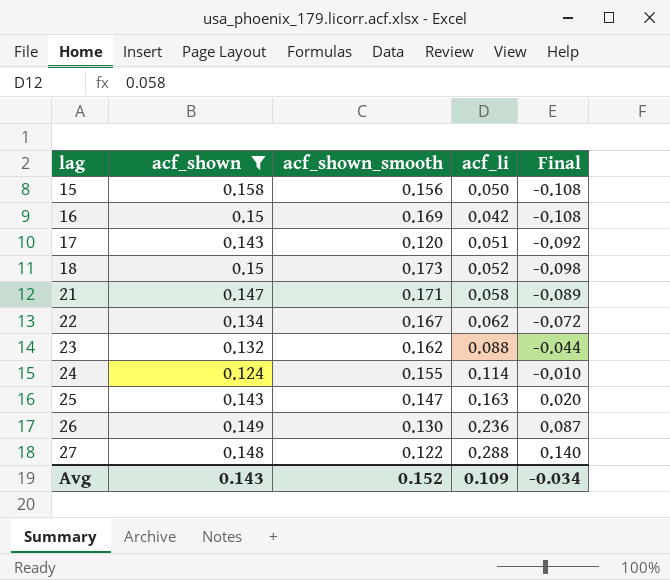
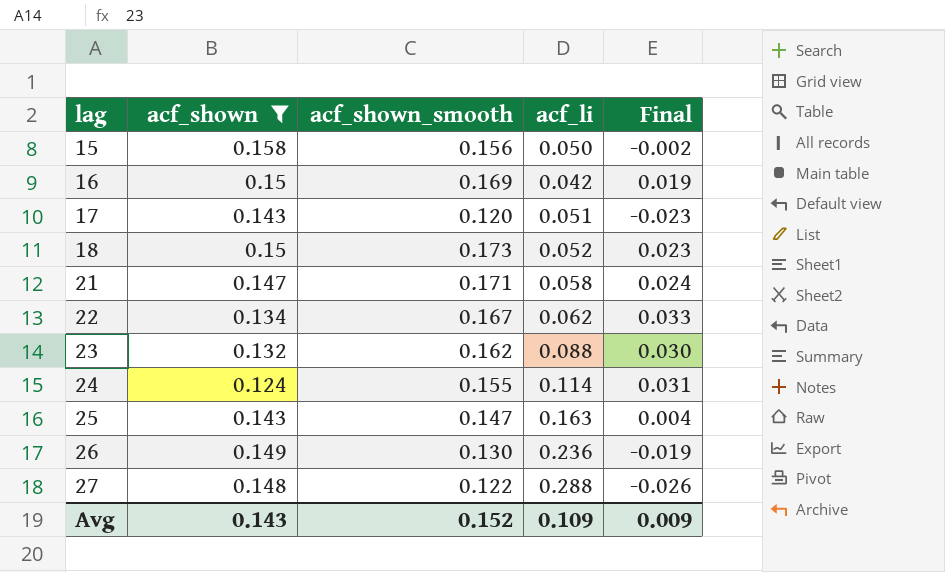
column Final | formula: [acf_li] - [acf_shown] -> [acf_shown_smooth] - [acf_shown]
Avg | Final: -0.034 -> 0.009

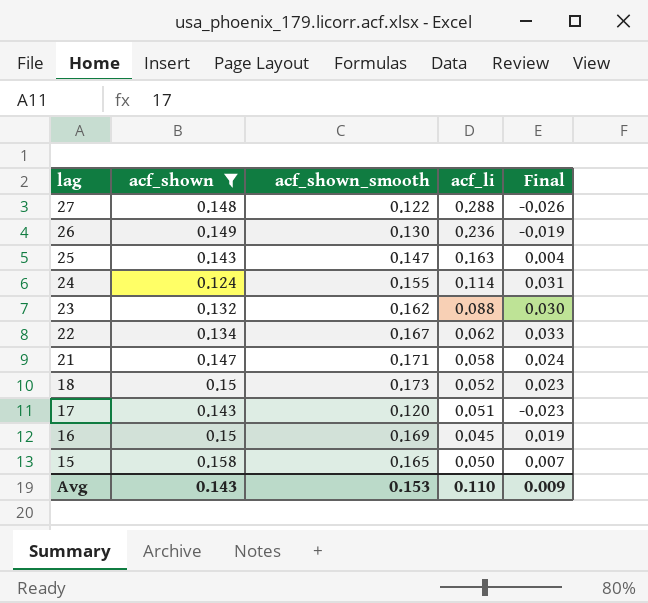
row order: lag ascending -> lag descending
16 | acf_li: 0.042 -> 0.045
15 | acf_shown_smooth: 0.156 -> 0.165
15 | Final: -0.002 -> 0.007
Avg | acf_shown_smooth: 0.152 -> 0.153
Avg | acf_li: 0.109 -> 0.110

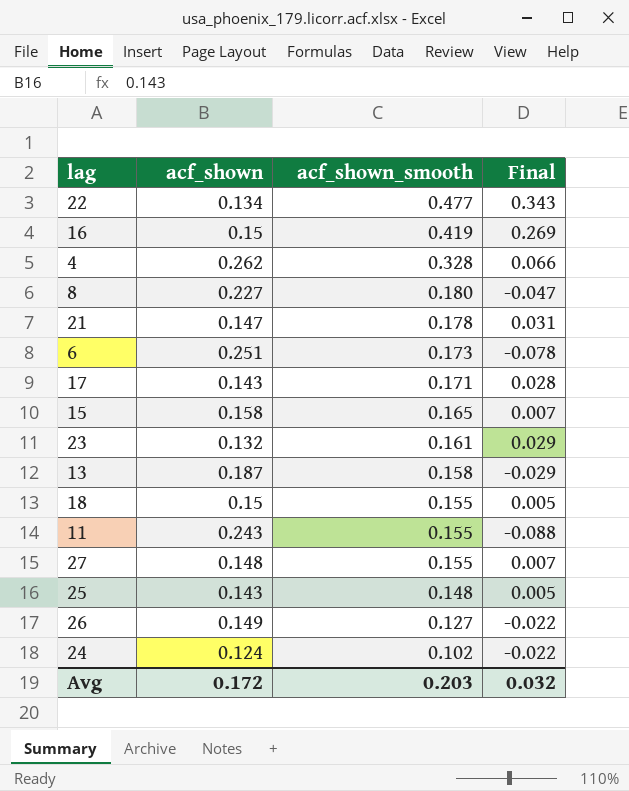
filter: acf_shown <= 0.158 -> none
row order: lag descending -> acf_shown_smooth descending
column acf_li | position: 4 -> none
22 | acf_shown_smooth: 0.167 -> 0.477
22 | Final: 0.033 -> 0.343
16 | acf_shown_smooth: 0.169 -> 0.419
16 | Final: 0.019 -> 0.269
21 | acf_shown_smooth: 0.171 -> 0.178
21 | Final: 0.024 -> 0.031
17 | acf_shown_smooth: 0.120 -> 0.171
17 | Final: -0.023 -> 0.028
23 | acf_shown_smooth: 0.162 -> 0.161
23 | Final: 0.030 -> 0.029
18 | acf_shown_smooth: 0.173 -> 0.155
18 | Final: 0.023 -> 0.005
27 | acf_shown_smooth: 0.122 -> 0.155
27 | Final: -0.026 -> 0.007
25 | acf_shown_smooth: 0.147 -> 0.148
25 | Final: 0.004 -> 0.005
26 | acf_shown_smooth: 0.130 -> 0.127
26 | Final: -0.019 -> -0.022
24 | acf_shown_smooth: 0.155 -> 0.102
24 | Final: 0.031 -> -0.022
Avg | acf_shown: 0.143 -> 0.172
Avg | acf_shown_smooth: 0.153 -> 0.203
Avg | Final: 0.009 -> 0.032

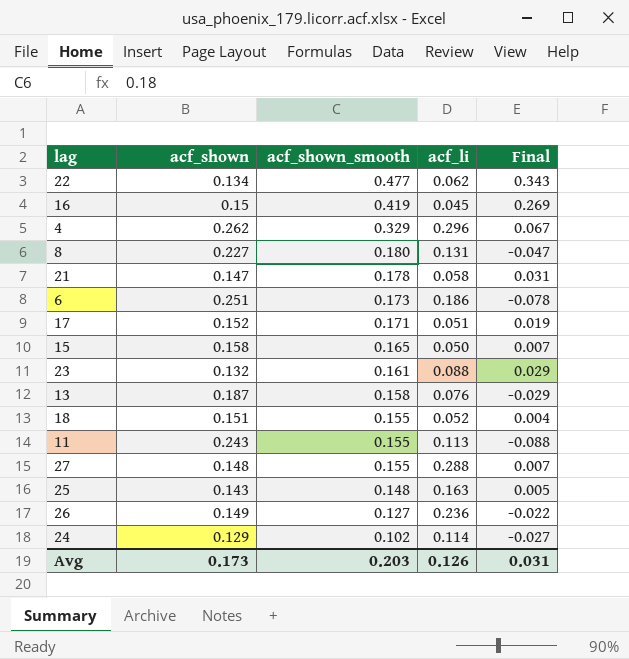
column acf_li | position: none -> 4
4 | acf_shown_smooth: 0.328 -> 0.329
4 | Final: 0.066 -> 0.067
17 | acf_shown: 0.143 -> 0.152
17 | Final: 0.028 -> 0.019
18 | acf_shown: 0.15 -> 0.151
18 | Final: 0.005 -> 0.004
24 | acf_shown: 0.124 -> 0.129
24 | Final: -0.022 -> -0.027
Avg | acf_shown: 0.172 -> 0.173
Avg | Final: 0.032 -> 0.031

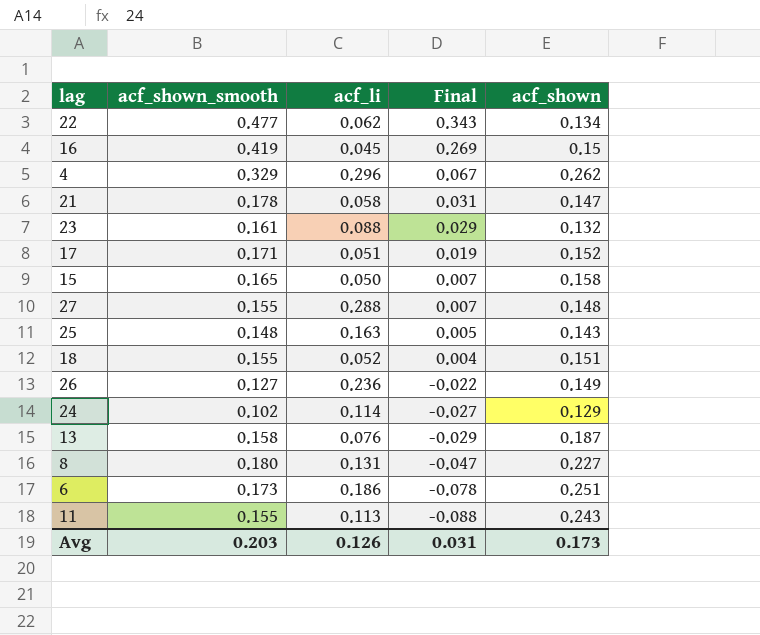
row order: acf_shown_smooth descending -> Final descending
column acf_shown | position: 2 -> 5

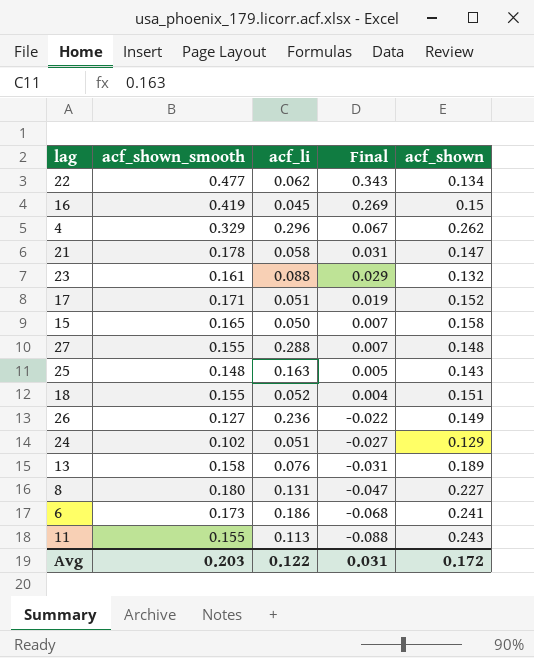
24 | acf_li: 0.114 -> 0.051
13 | Final: -0.029 -> -0.031
13 | acf_shown: 0.187 -> 0.189
6 | Final: -0.078 -> -0.068
6 | acf_shown: 0.251 -> 0.241
Avg | acf_li: 0.126 -> 0.122
Avg | acf_shown: 0.173 -> 0.172

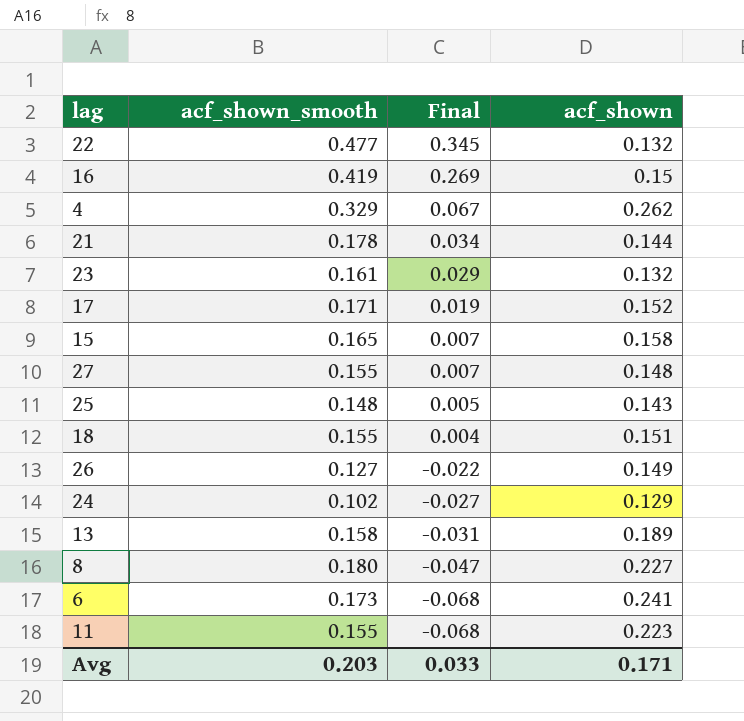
column acf_li | position: 3 -> none
22 | Final: 0.343 -> 0.345
22 | acf_shown: 0.134 -> 0.132
21 | Final: 0.031 -> 0.034
21 | acf_shown: 0.147 -> 0.144
11 | Final: -0.088 -> -0.068
11 | acf_shown: 0.243 -> 0.223
Avg | Final: 0.031 -> 0.033
Avg | acf_shown: 0.172 -> 0.171

